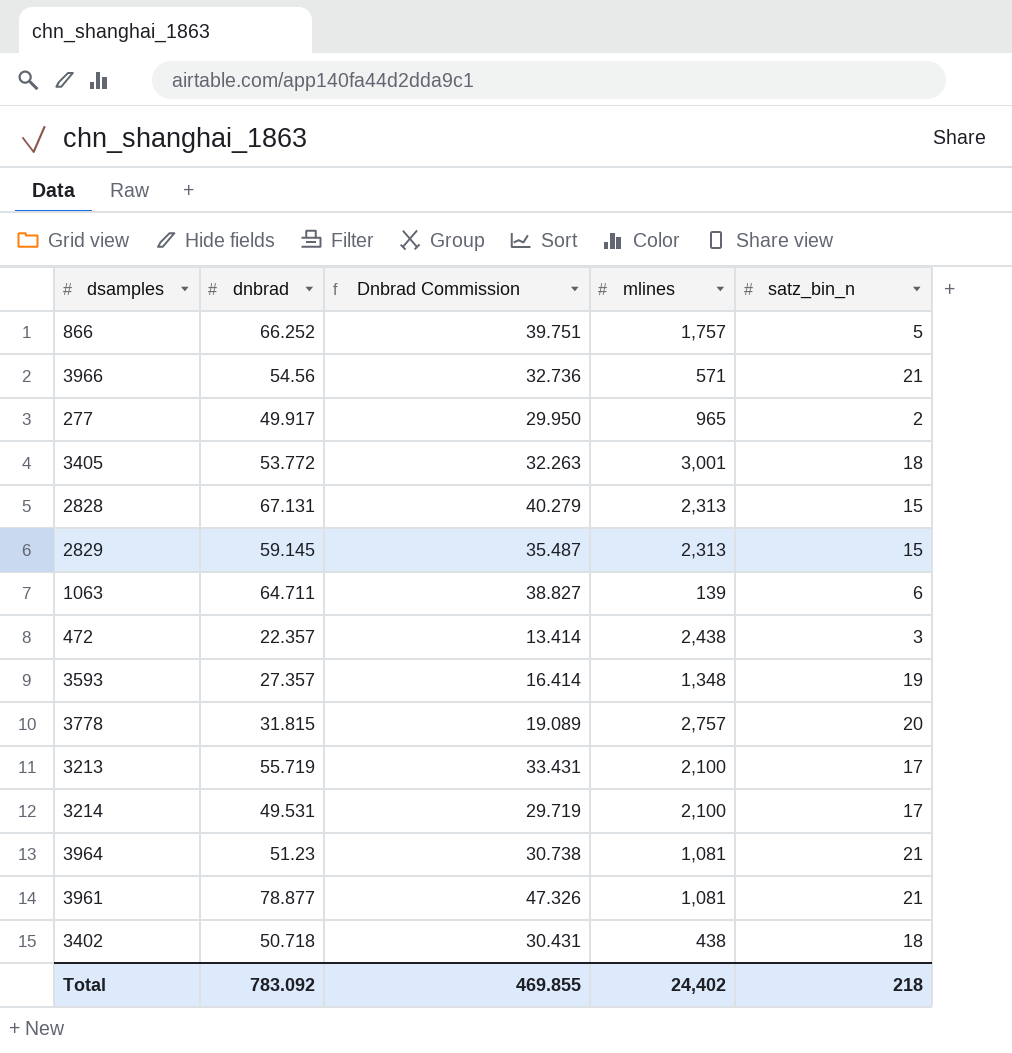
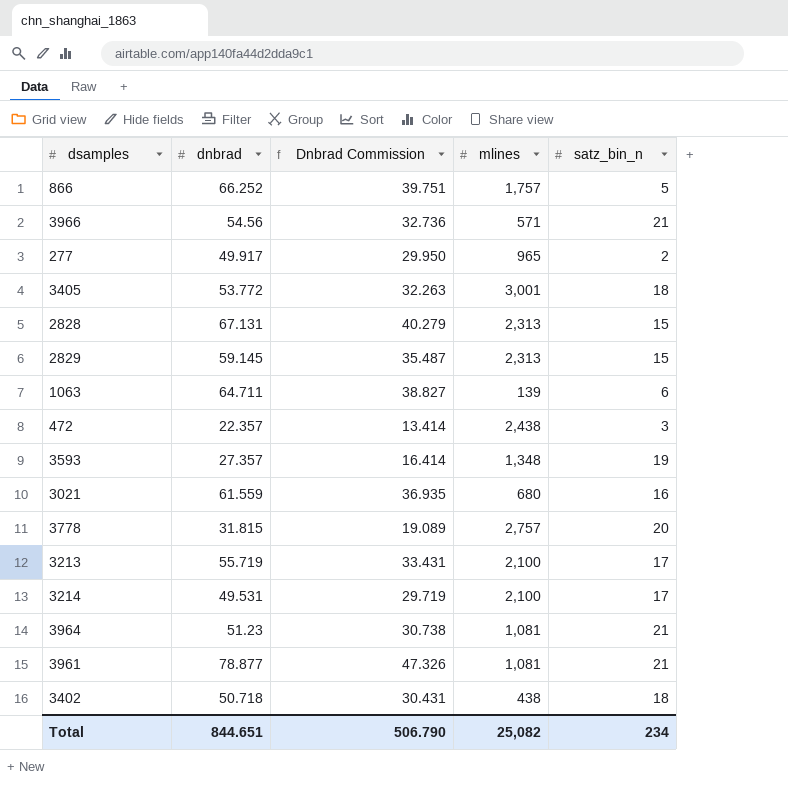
row 3021: none -> 61.559 | 36.935 | 680 | 16
Total | dnbrad: 783.092 -> 844.651
Total | Dnbrad Commission: 469.855 -> 506.790
Total | mlines: 24,402 -> 25,082
Total | satz_bin_n: 218 -> 234

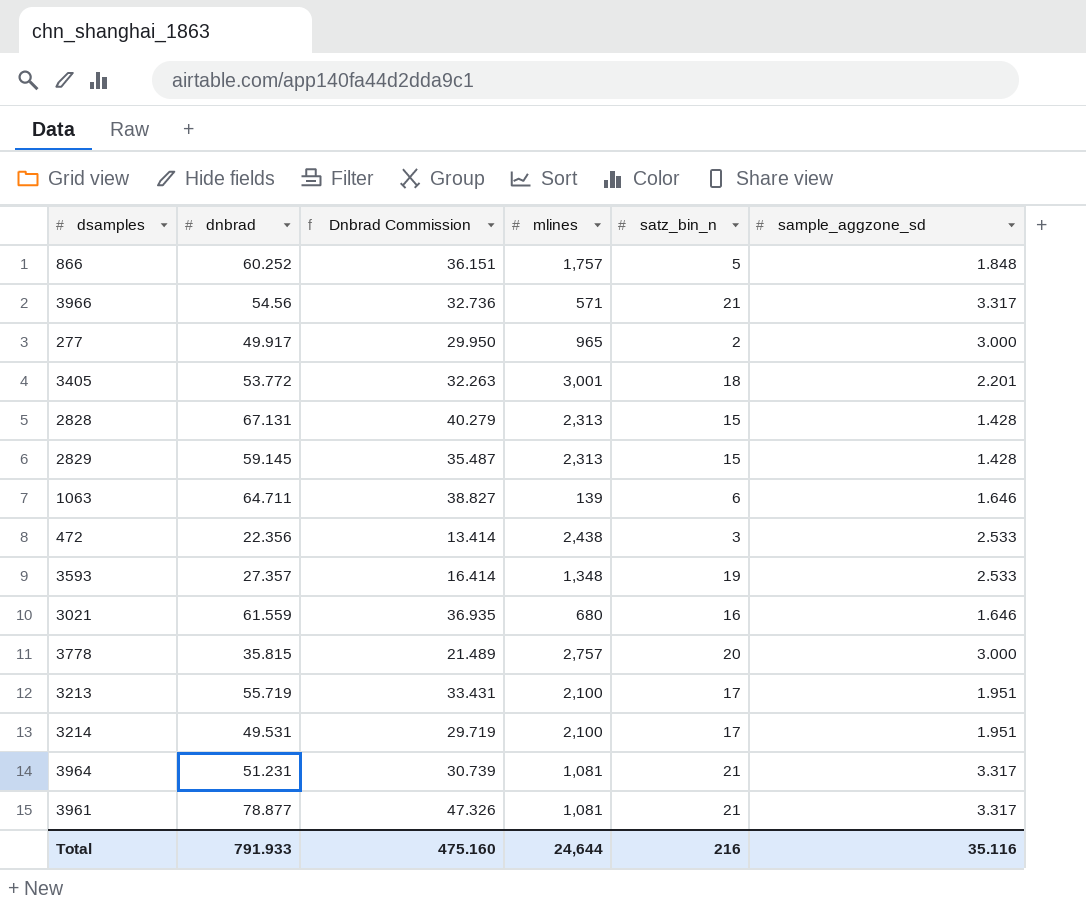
column sample_aggzone_sd | position: none -> 6
row 3402: 50.718 | 30.431 | 438 | 18 -> none
866 | dnbrad: 66.252 -> 60.252
866 | Dnbrad Commission: 39.751 -> 36.151
472 | dnbrad: 22.357 -> 22.356
3778 | dnbrad: 31.815 -> 35.815
3778 | Dnbrad Commission: 19.089 -> 21.489
3964 | dnbrad: 51.23 -> 51.231
3964 | Dnbrad Commission: 30.738 -> 30.739
Total | dnbrad: 844.651 -> 791.933
Total | Dnbrad Commission: 506.790 -> 475.160
Total | mlines: 25,082 -> 24,644
Total | satz_bin_n: 234 -> 216

